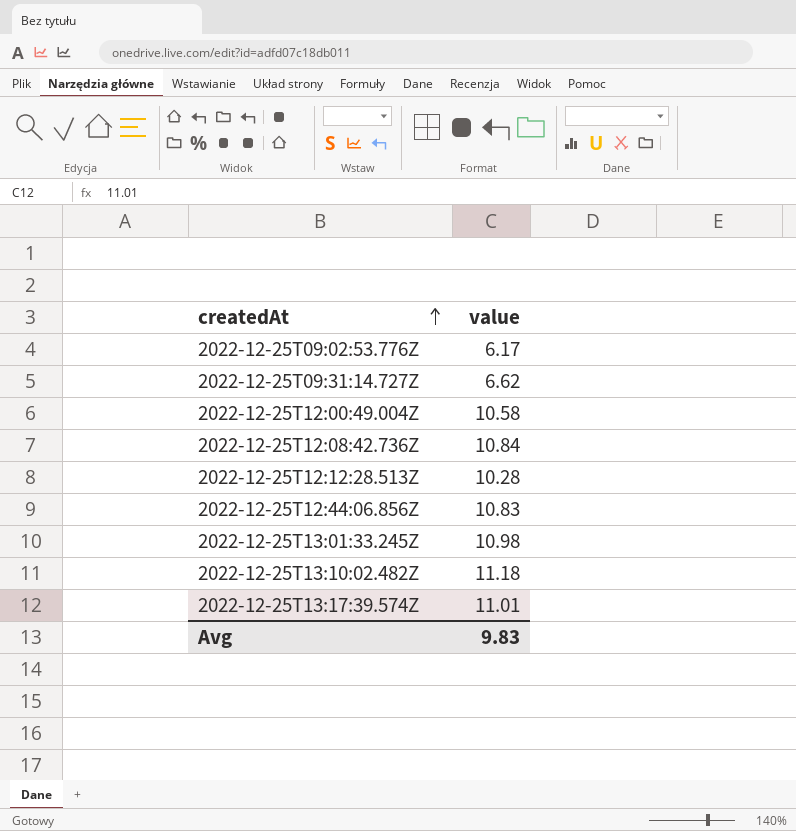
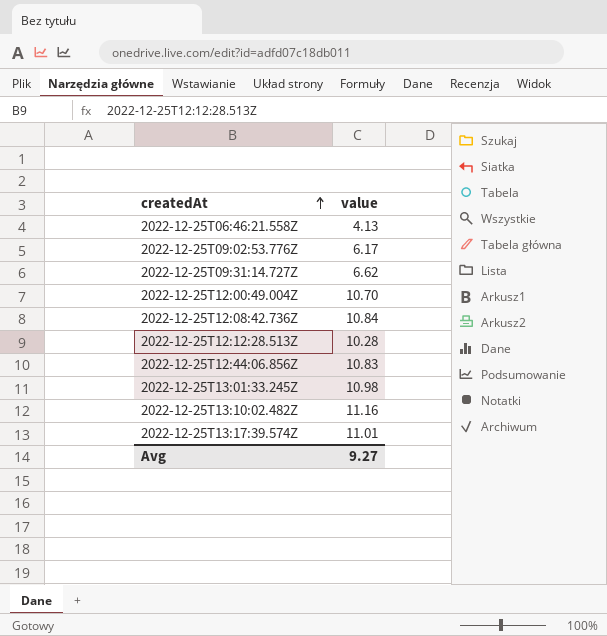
row 2022-12-25T06:46:21.558Z: none -> 4.13
2022-12-25T12:00:49.004Z | value: 10.58 -> 10.70
2022-12-25T13:10:02.482Z | value: 11.18 -> 11.16
Avg | value: 9.83 -> 9.27

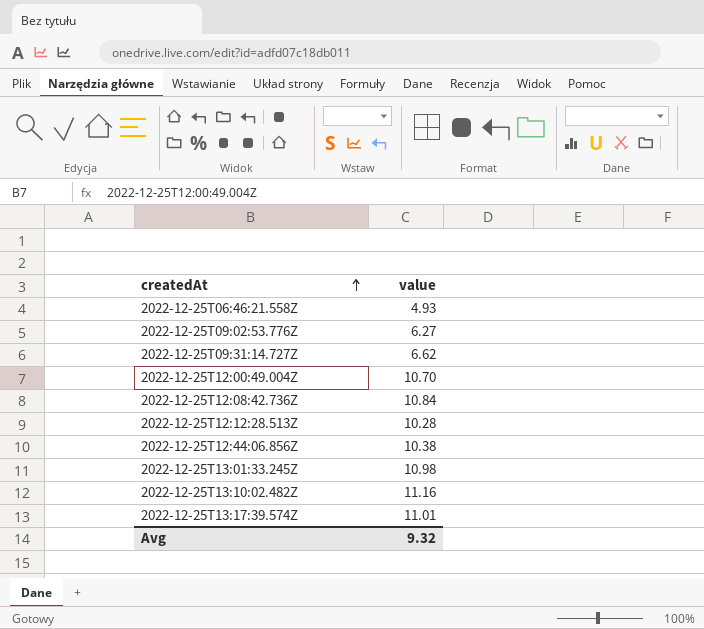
2022-12-25T06:46:21.558Z | value: 4.13 -> 4.93
2022-12-25T09:02:53.776Z | value: 6.17 -> 6.27
2022-12-25T12:44:06.856Z | value: 10.83 -> 10.38
Avg | value: 9.27 -> 9.32

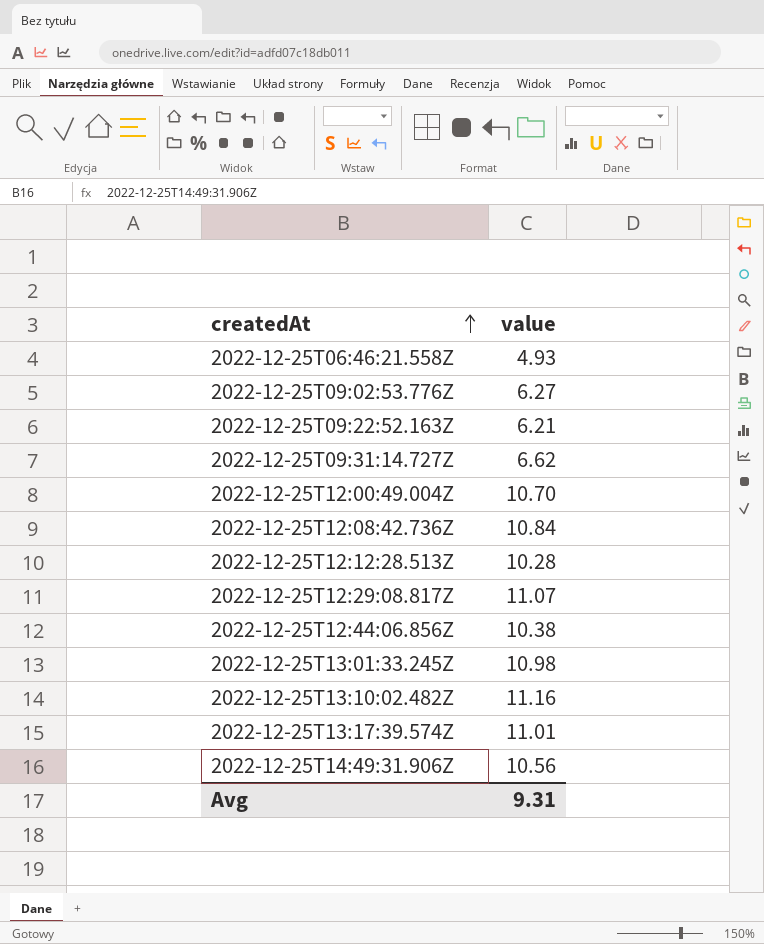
row 2022-12-25T09:22:52.163Z: none -> 6.21
row 2022-12-25T12:29:08.817Z: none -> 11.07
row 2022-12-25T14:49:31.906Z: none -> 10.56
Avg | value: 9.32 -> 9.31

